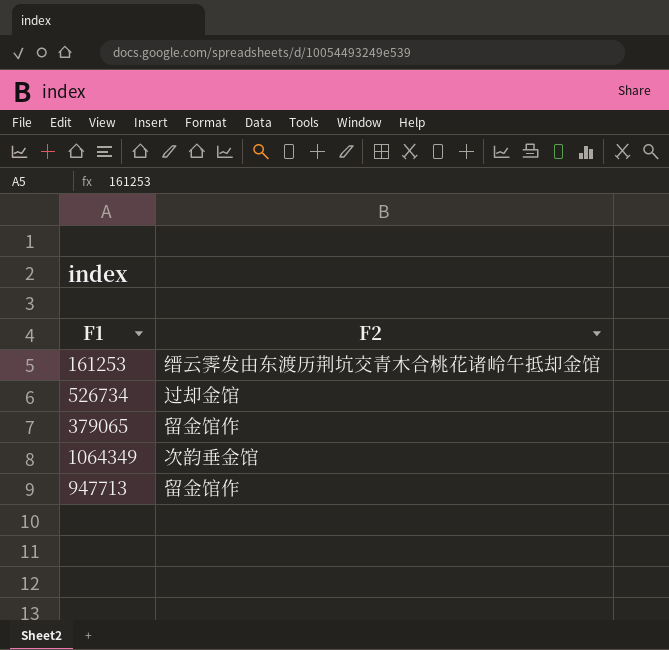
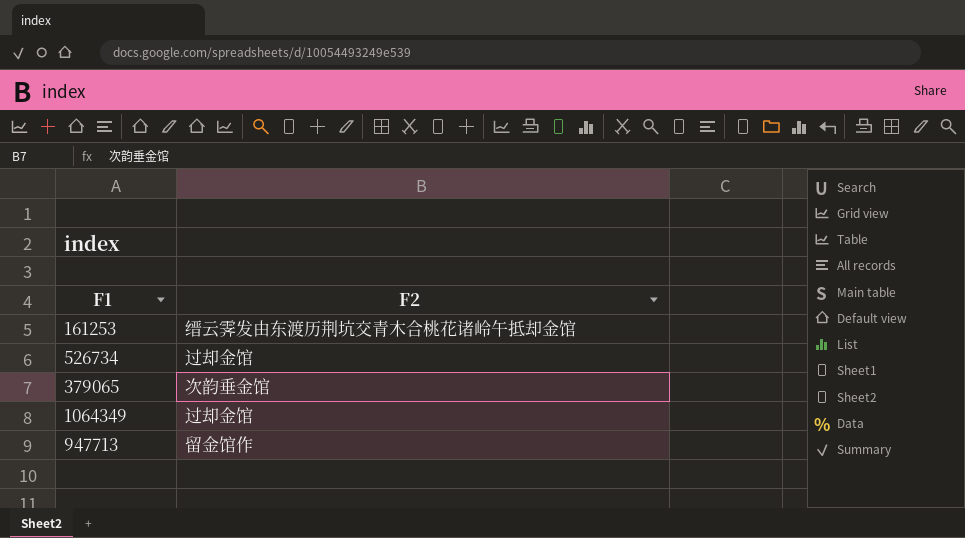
379065 | F2: 留金馆作 -> 次韵垂金馆
1064349 | F2: 次韵垂金馆 -> 过却金馆

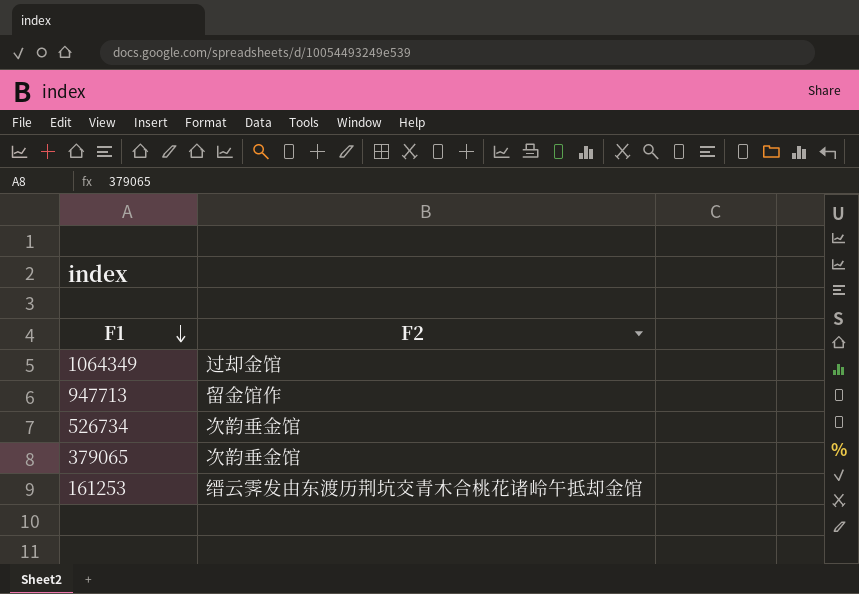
row order: none -> F1 descending
526734 | F2: 过却金馆 -> 次韵垂金馆

